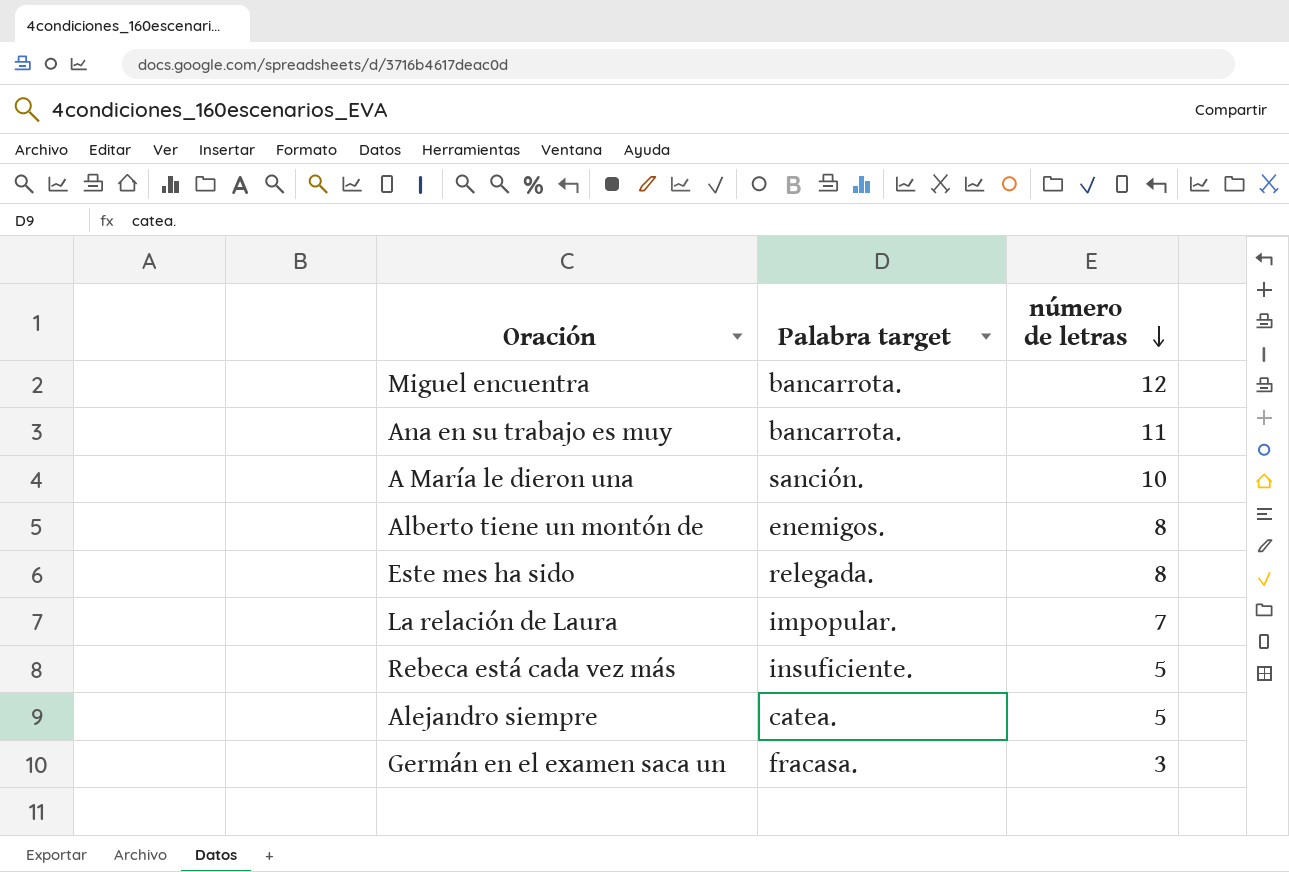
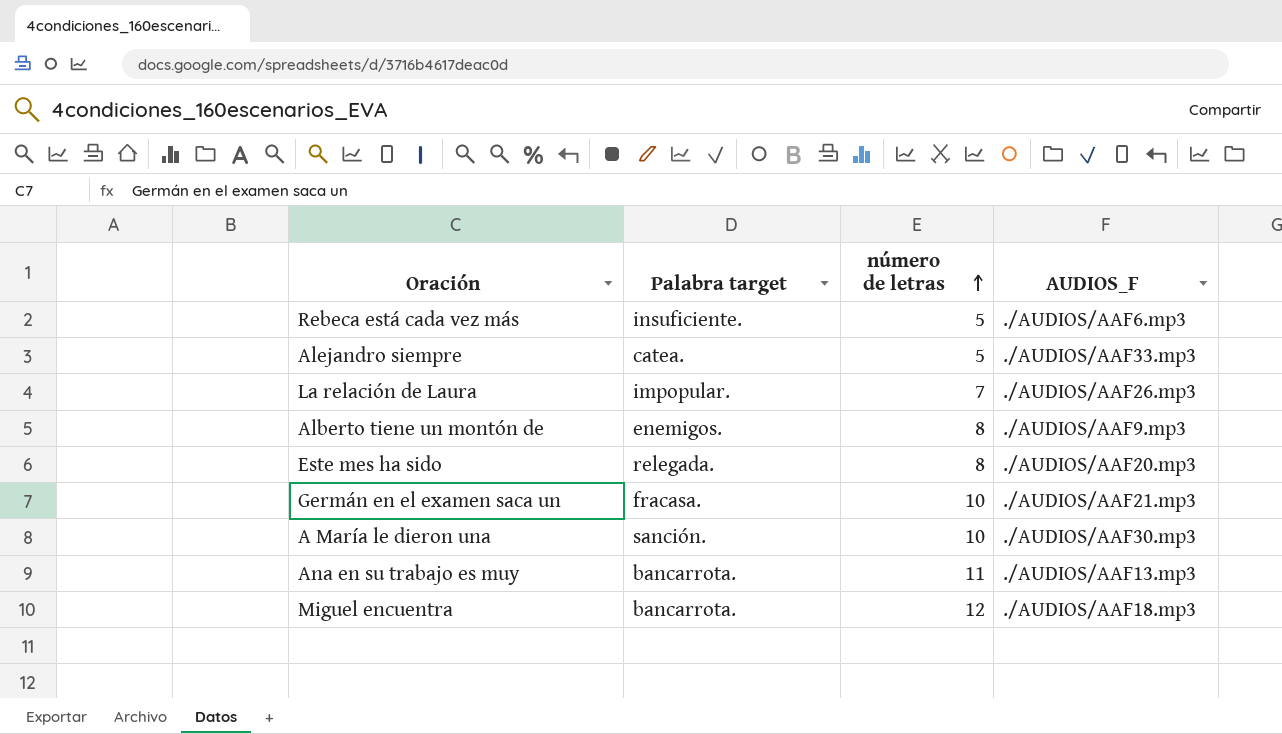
row order: número de letras descending -> número de letras ascending
column AUDIOS_F | position: none -> 4
Germán en el examen saca un | número de letras: 3 -> 10

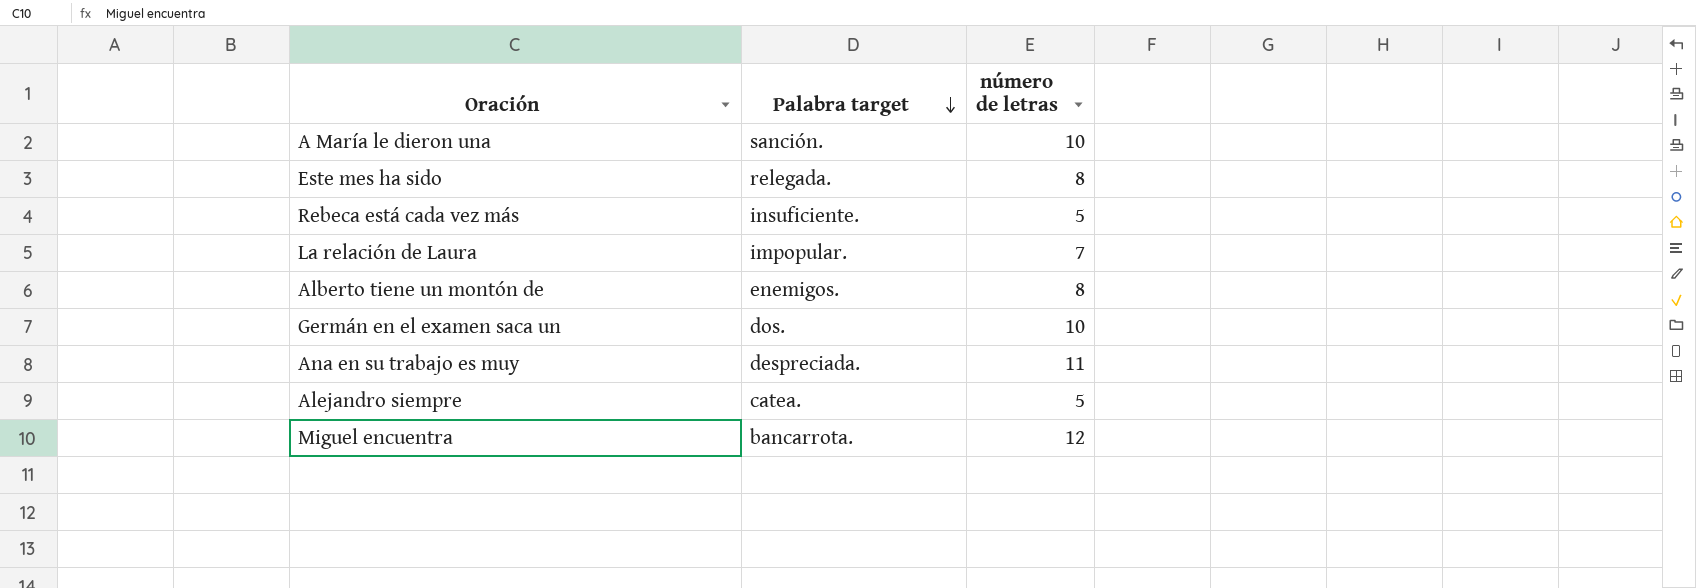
row order: número de letras ascending -> Palabra target descending
column AUDIOS_F | position: 4 -> none
Germán en el examen saca un | Palabra target: fracasa. -> dos.
Ana en su trabajo es muy | Palabra target: bancarrota. -> despreciada.

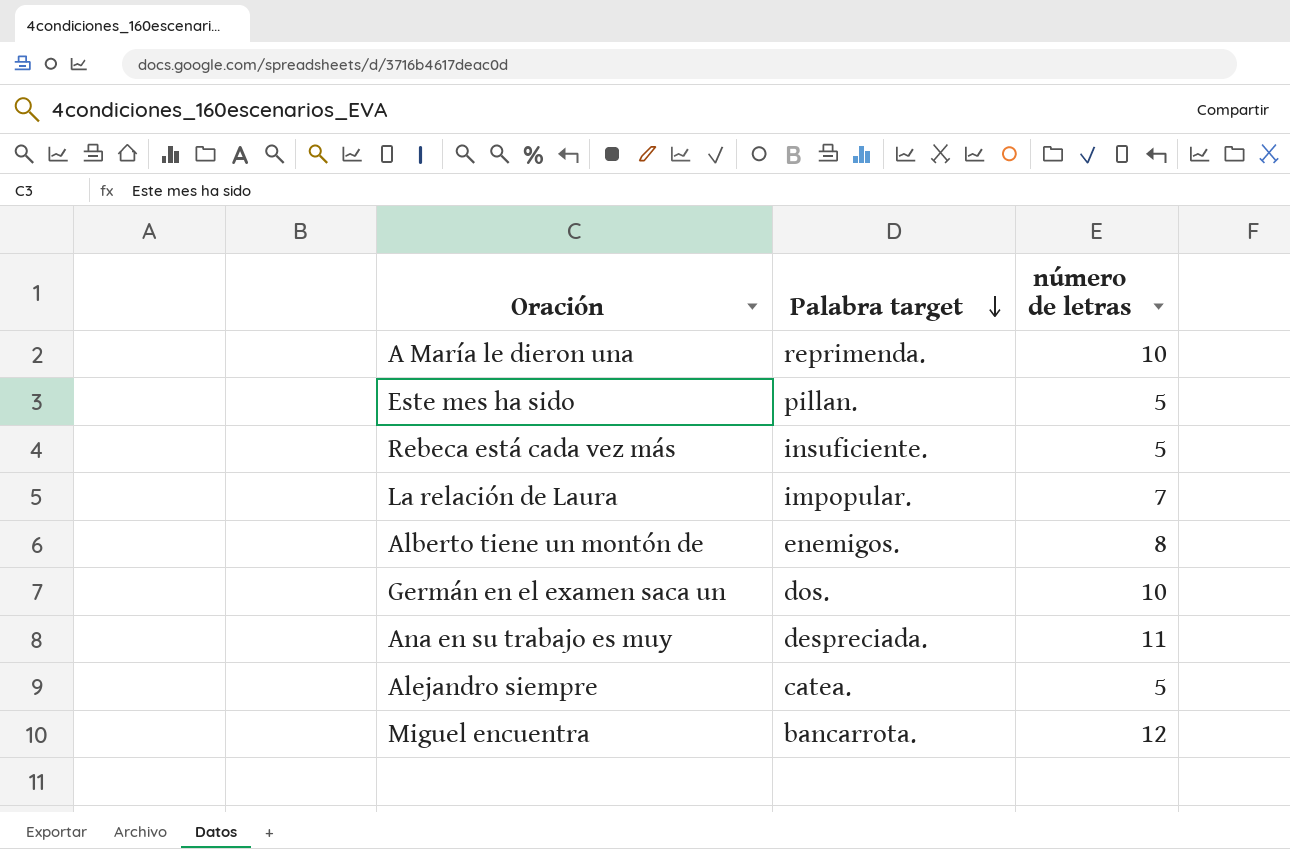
A María le dieron una | Palabra target: sanción. -> reprimenda.
Este mes ha sido | Palabra target: relegada. -> pillan.
Este mes ha sido | número de letras: 8 -> 5

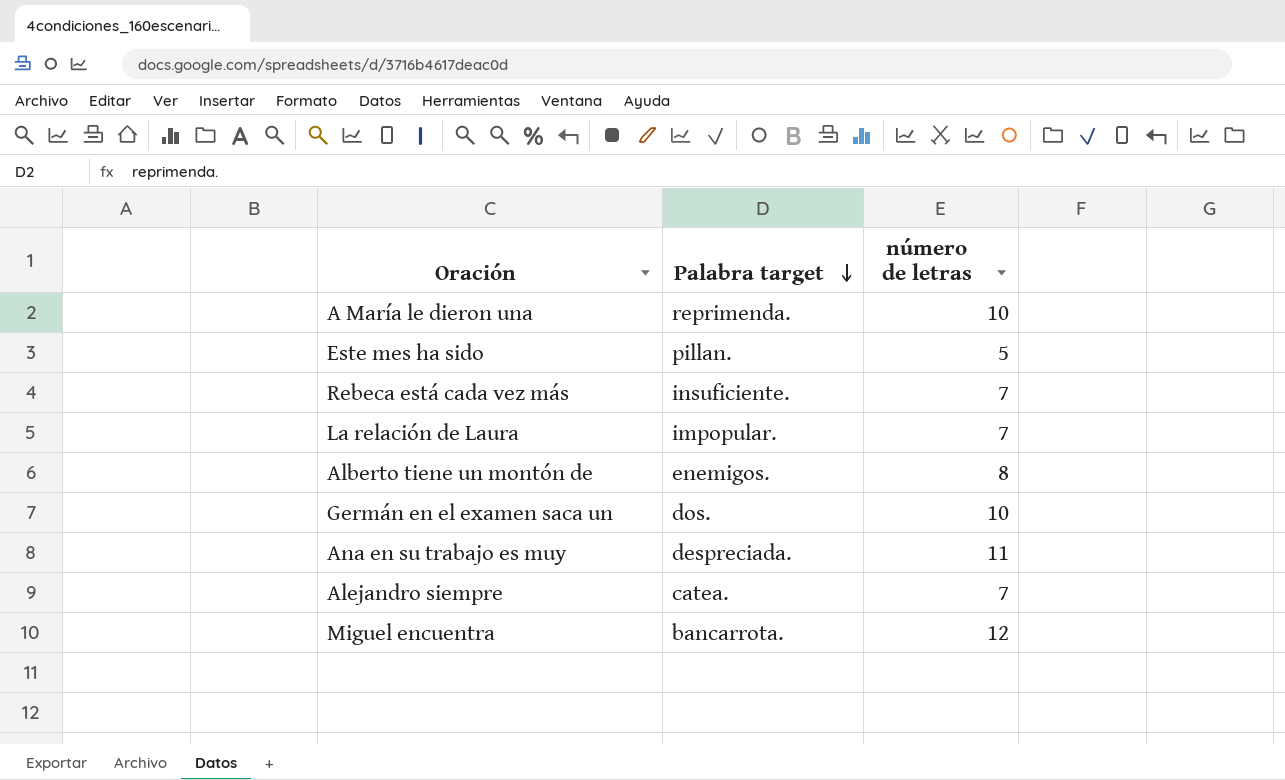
Rebeca está cada vez más | número de letras: 5 -> 7
Alejandro siempre | número de letras: 5 -> 7

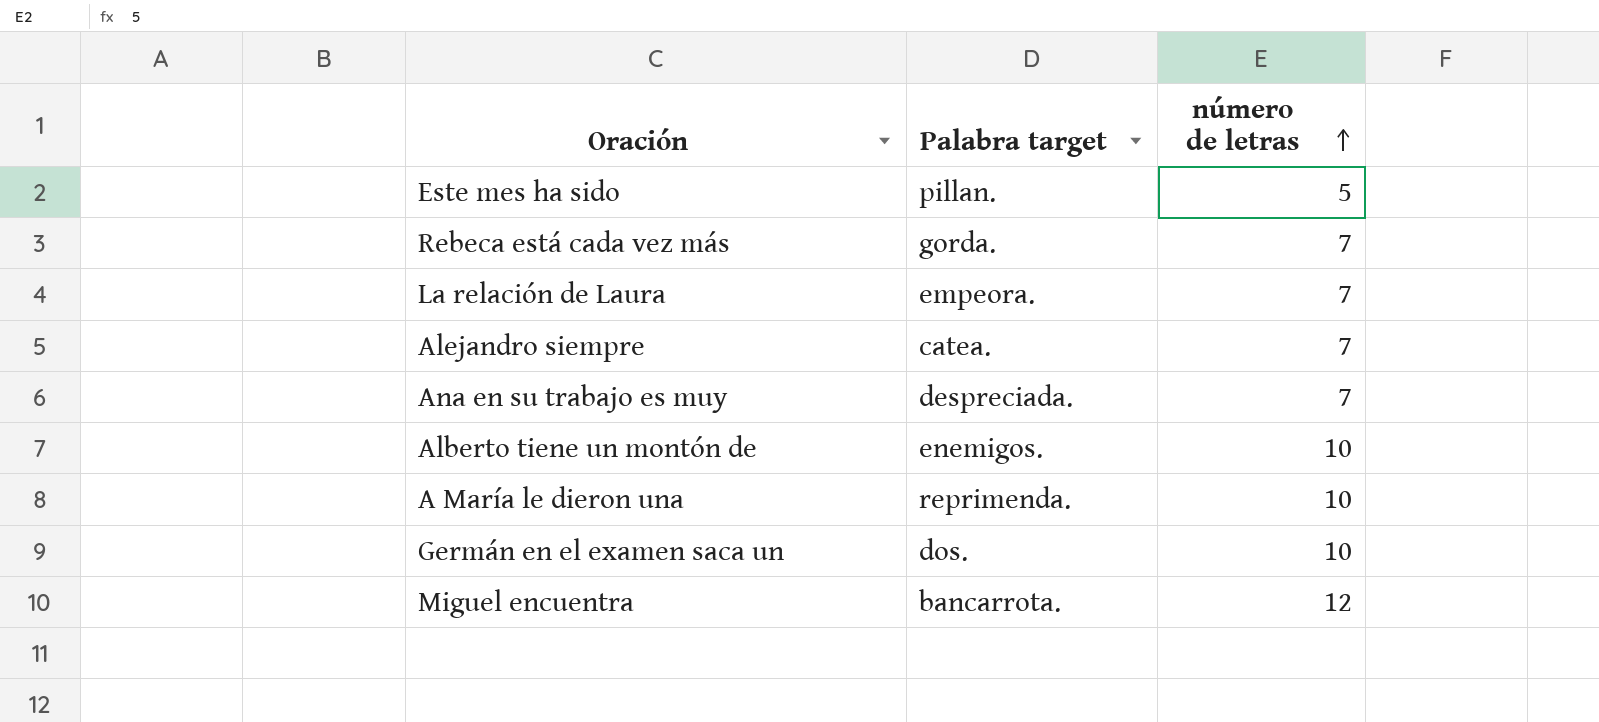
row order: Palabra target descending -> número de letras ascending
Rebeca está cada vez más | Palabra target: insuficiente. -> gorda.
La relación de Laura | Palabra target: impopular. -> empeora.
Ana en su trabajo es muy | número de letras: 11 -> 7
Alberto tiene un montón de | número de letras: 8 -> 10

